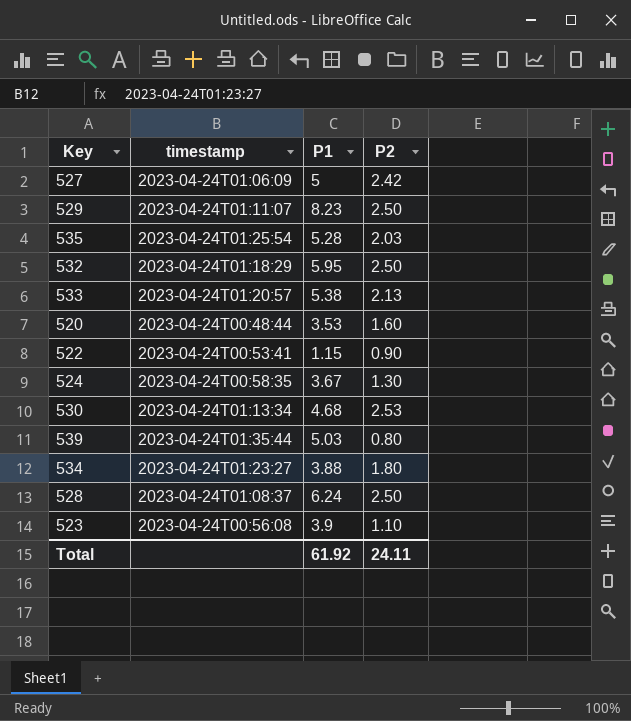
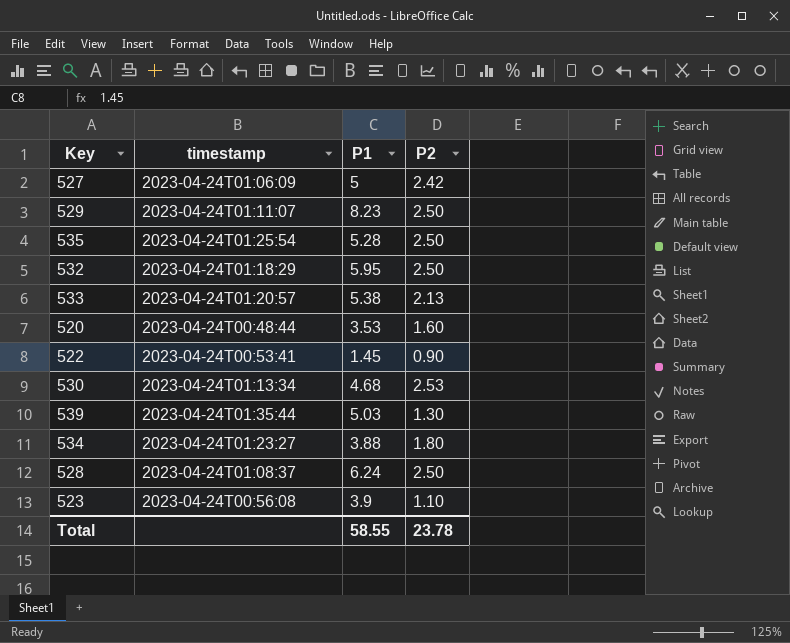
row 524: 2023-04-24T00:58:35 | 3.67 | 1.30 -> none
535 | P2: 2.03 -> 2.50
522 | P1: 1.15 -> 1.45
539 | P2: 0.80 -> 1.30
Total | P1: 61.92 -> 58.55
Total | P2: 24.11 -> 23.78

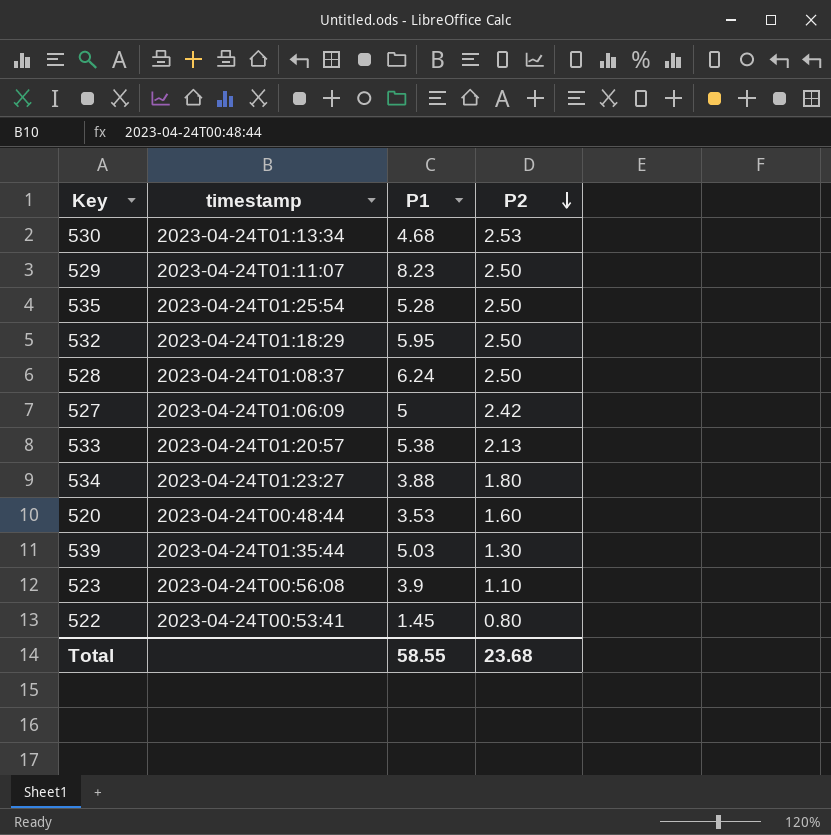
row order: none -> P2 descending
522 | P2: 0.90 -> 0.80
Total | P2: 23.78 -> 23.68

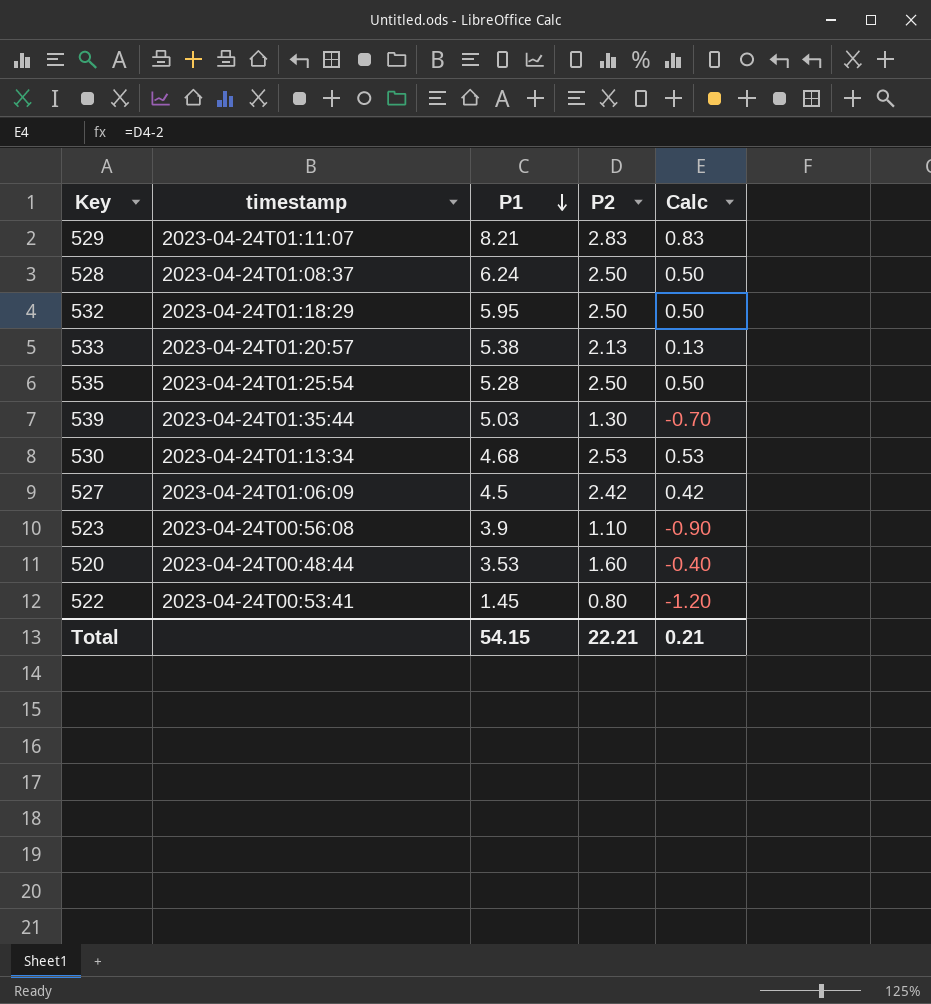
row order: P2 descending -> P1 descending
column Calc | formula: none -> [P2] - 2
row 534: 2023-04-24T01:23:27 | 3.88 | 1.80 -> none
529 | P1: 8.23 -> 8.21
529 | P2: 2.50 -> 2.83
527 | P1: 5 -> 4.5
Total | P1: 58.55 -> 54.15
Total | P2: 23.68 -> 22.21

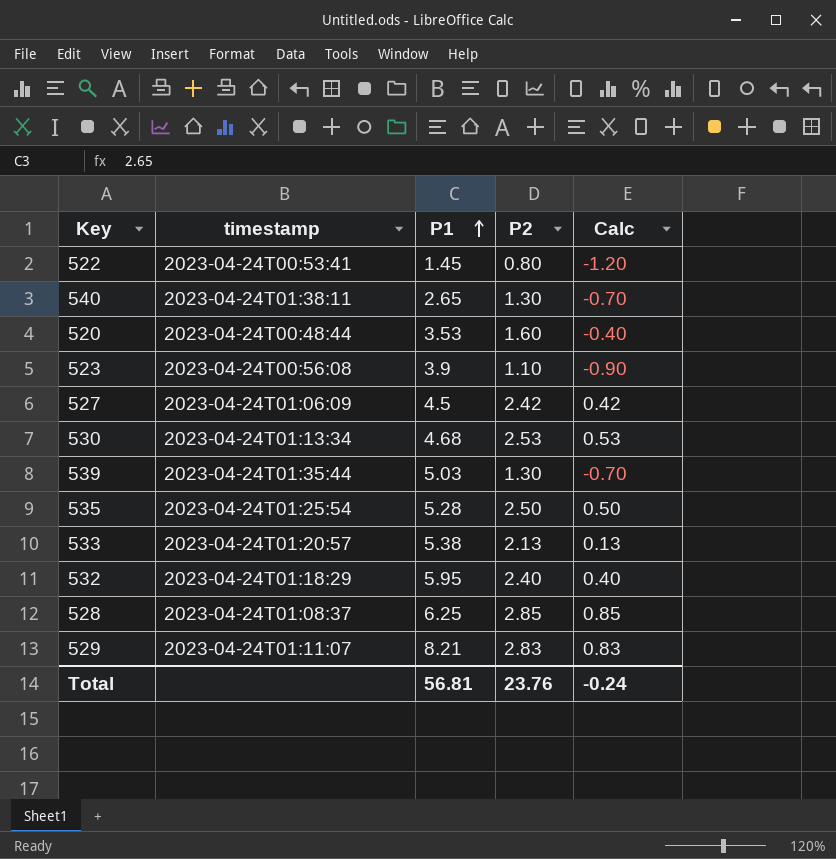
row order: P1 descending -> P1 ascending
row 540: none -> 2023-04-24T01:38:11 | 2.65 | 1.30 | -0.70
532 | P2: 2.50 -> 2.40
532 | Calc: 0.50 -> 0.40
528 | P1: 6.24 -> 6.25
528 | P2: 2.50 -> 2.85
528 | Calc: 0.50 -> 0.85
Total | P1: 54.15 -> 56.81
Total | P2: 22.21 -> 23.76
Total | Calc: 0.21 -> -0.24

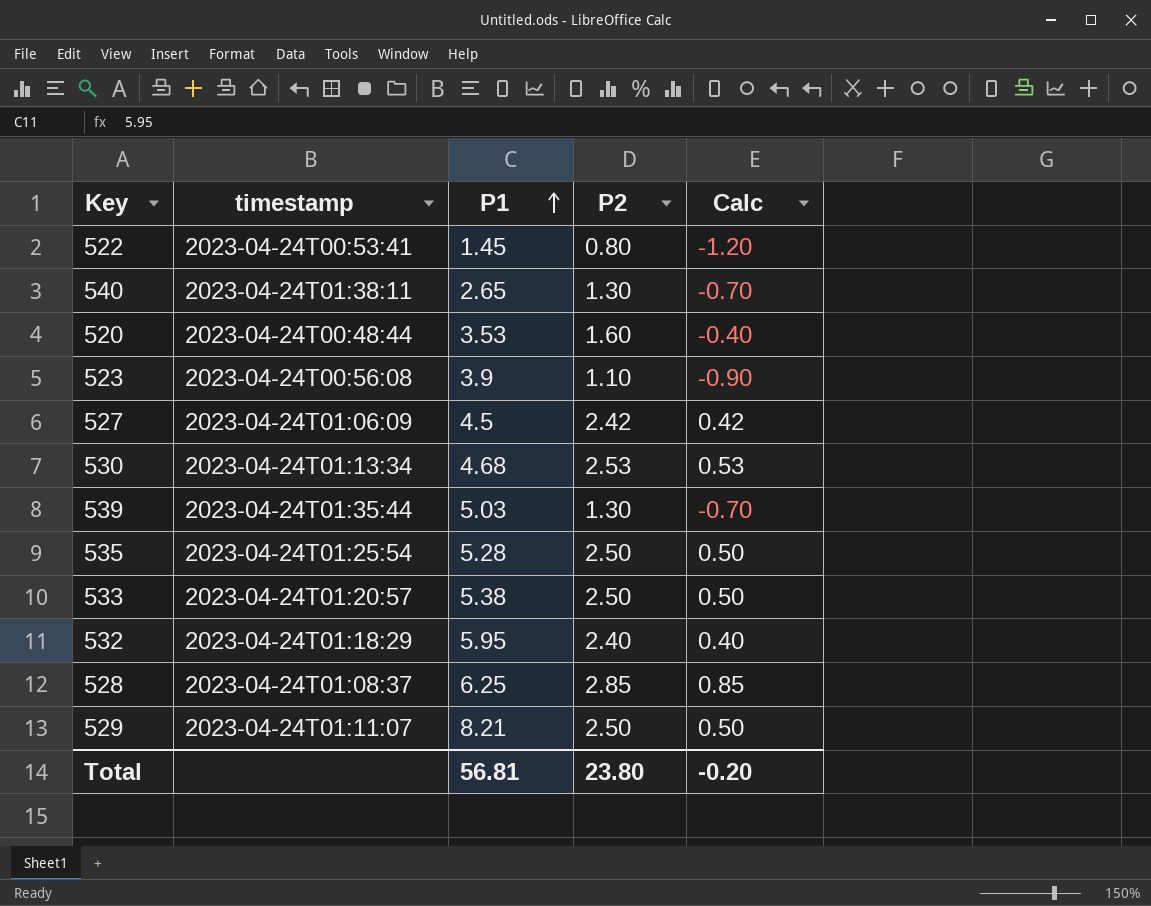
533 | P2: 2.13 -> 2.50
533 | Calc: 0.13 -> 0.50
529 | P2: 2.83 -> 2.50
529 | Calc: 0.83 -> 0.50
Total | P2: 23.76 -> 23.80
Total | Calc: -0.24 -> -0.20

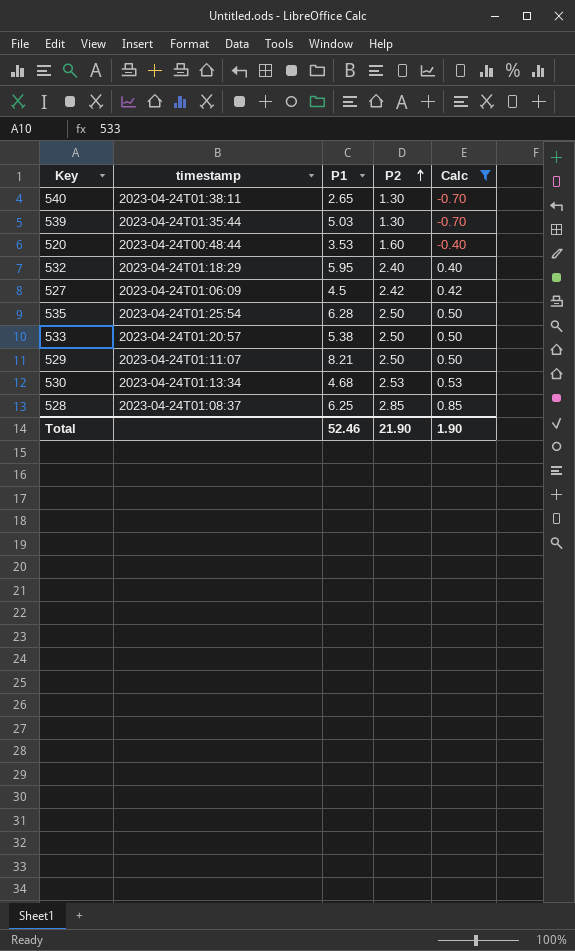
filter: none -> Calc >= -0.70
row order: P1 ascending -> P2 ascending
535 | P1: 5.28 -> 6.28
Total | P1: 56.81 -> 52.46
Total | P2: 23.80 -> 21.90
Total | Calc: -0.20 -> 1.90

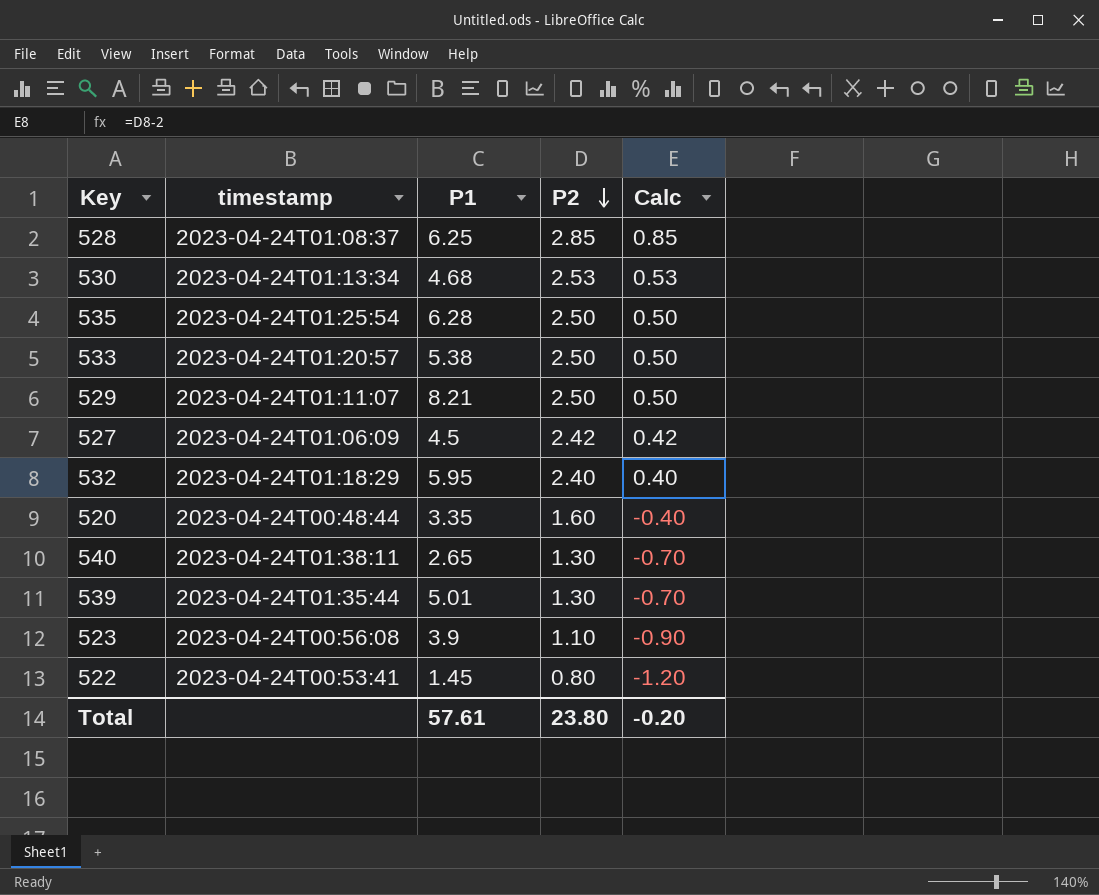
filter: Calc >= -0.70 -> none
row order: P2 ascending -> P2 descending
520 | P1: 3.53 -> 3.35
539 | P1: 5.03 -> 5.01
Total | P1: 52.46 -> 57.61
Total | P2: 21.90 -> 23.80
Total | Calc: 1.90 -> -0.20

